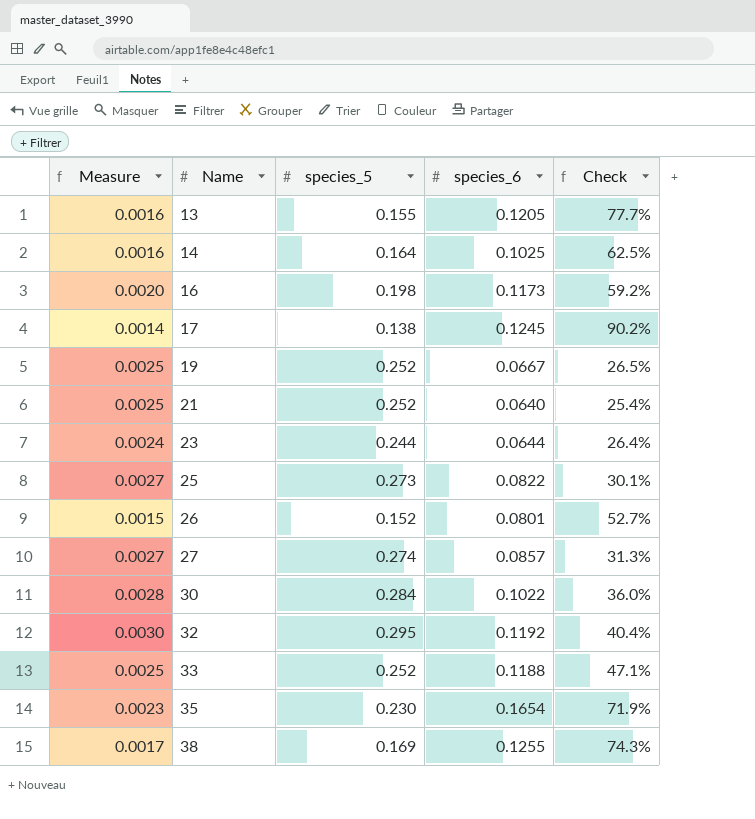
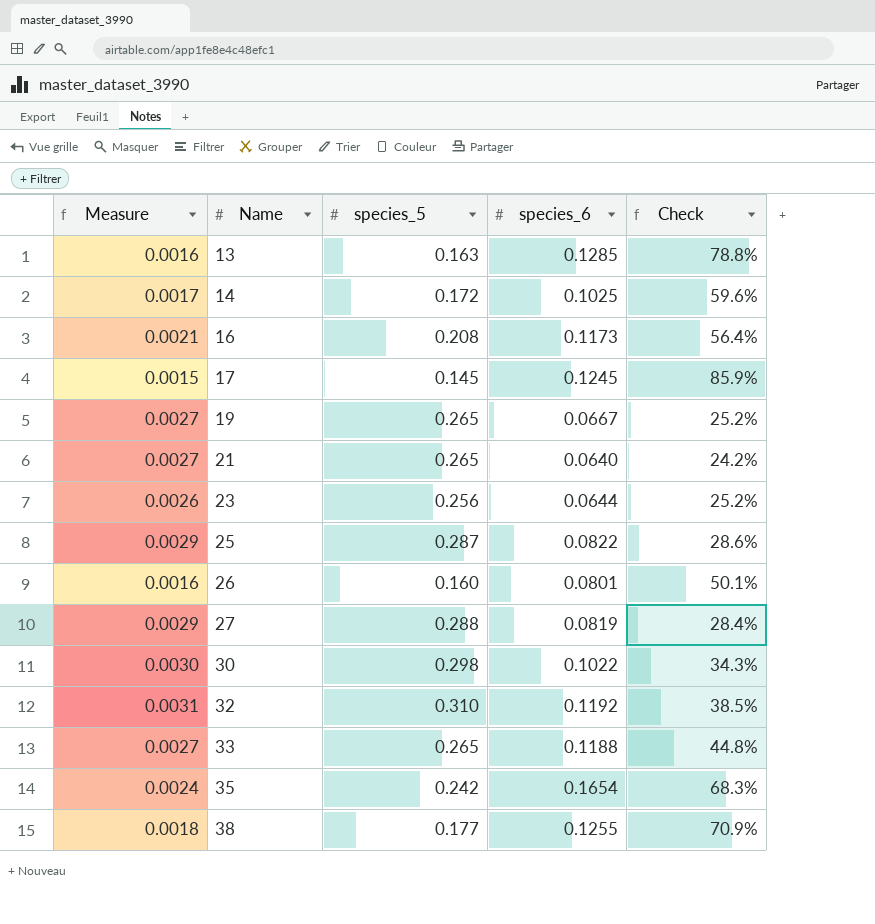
13 | species_5: 0.155 -> 0.163
13 | species_6: 0.1205 -> 0.1285
13 | Check: 77.7% -> 78.8%
14 | Measure: 0.0016 -> 0.0017
14 | species_5: 0.164 -> 0.172
14 | Check: 62.5% -> 59.6%
16 | Measure: 0.0020 -> 0.0021
16 | species_5: 0.198 -> 0.208
16 | Check: 59.2% -> 56.4%
17 | Measure: 0.0014 -> 0.0015
17 | species_5: 0.138 -> 0.145
17 | Check: 90.2% -> 85.9%
19 | Measure: 0.0025 -> 0.0027
19 | species_5: 0.252 -> 0.265
19 | Check: 26.5% -> 25.2%
21 | Measure: 0.0025 -> 0.0027
21 | species_5: 0.252 -> 0.265
21 | Check: 25.4% -> 24.2%
23 | Measure: 0.0024 -> 0.0026
23 | species_5: 0.244 -> 0.256
23 | Check: 26.4% -> 25.2%
25 | Measure: 0.0027 -> 0.0029
25 | species_5: 0.273 -> 0.287
25 | Check: 30.1% -> 28.6%
26 | Measure: 0.0015 -> 0.0016
26 | species_5: 0.152 -> 0.160
26 | Check: 52.7% -> 50.1%
27 | Measure: 0.0027 -> 0.0029
27 | species_5: 0.274 -> 0.288
27 | species_6: 0.0857 -> 0.0819
27 | Check: 31.3% -> 28.4%
30 | Measure: 0.0028 -> 0.0030
30 | species_5: 0.284 -> 0.298
30 | Check: 36.0% -> 34.3%
32 | Measure: 0.0030 -> 0.0031
32 | species_5: 0.295 -> 0.310
32 | Check: 40.4% -> 38.5%
33 | Measure: 0.0025 -> 0.0027
33 | species_5: 0.252 -> 0.265
33 | Check: 47.1% -> 44.8%
35 | Measure: 0.0023 -> 0.0024
35 | species_5: 0.230 -> 0.242
35 | Check: 71.9% -> 68.3%
38 | Measure: 0.0017 -> 0.0018
38 | species_5: 0.169 -> 0.177
38 | Check: 74.3% -> 70.9%

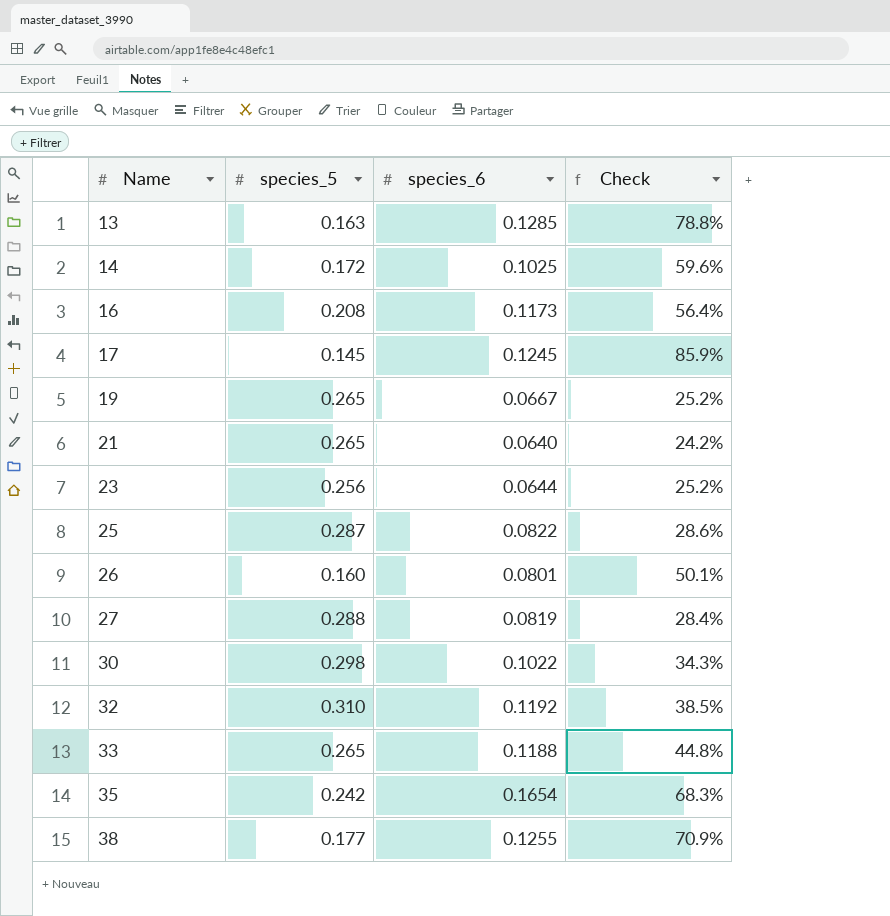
column Measure | formula: [species_5] * 0.01 -> none

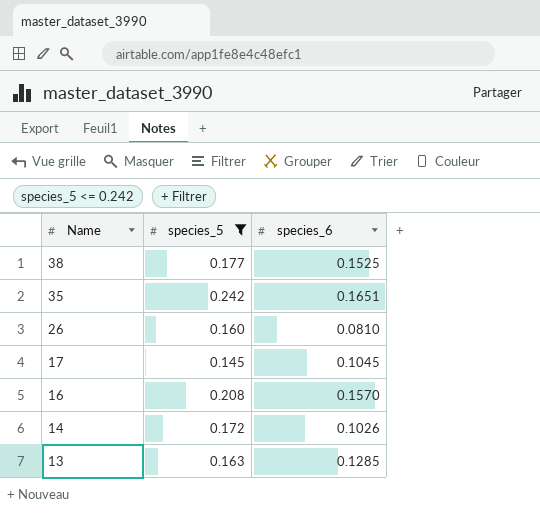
filter: none -> species_5 <= 0.242
row order: Name ascending -> Name descending
column Check | formula: [species_6] / [species_5] -> none
38 | species_6: 0.1255 -> 0.1525
35 | species_6: 0.1654 -> 0.1651
26 | species_6: 0.0801 -> 0.0810
17 | species_6: 0.1245 -> 0.1045
16 | species_6: 0.1173 -> 0.1570
14 | species_6: 0.1025 -> 0.1026

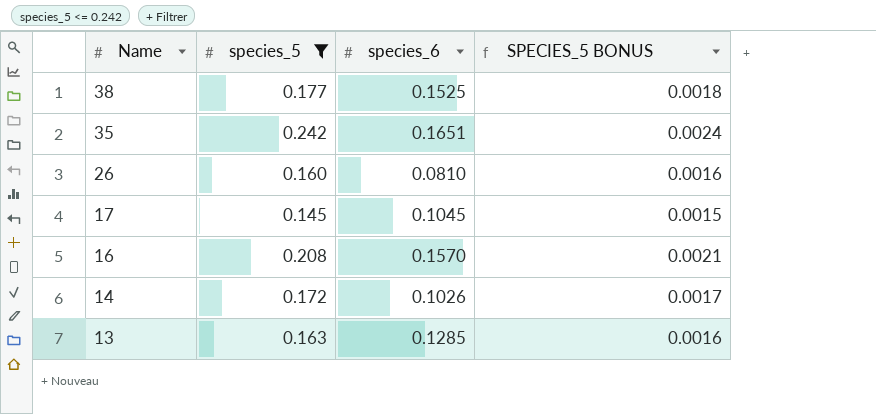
column SPECIES_5 BONUS | formula: none -> [species_5] * 0.01

